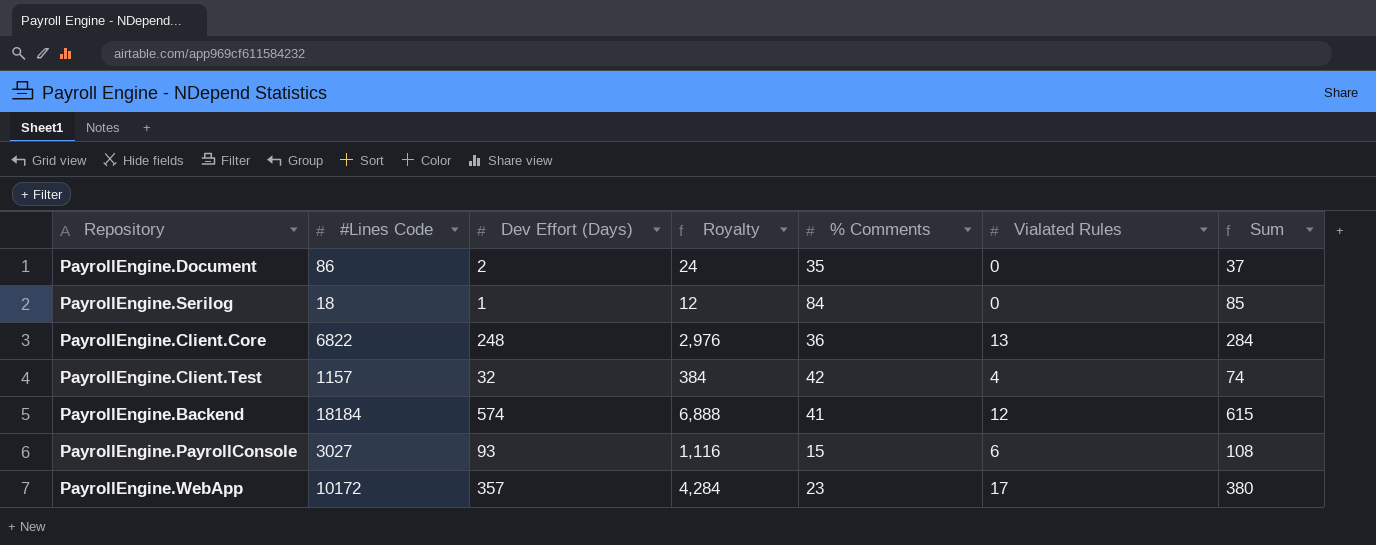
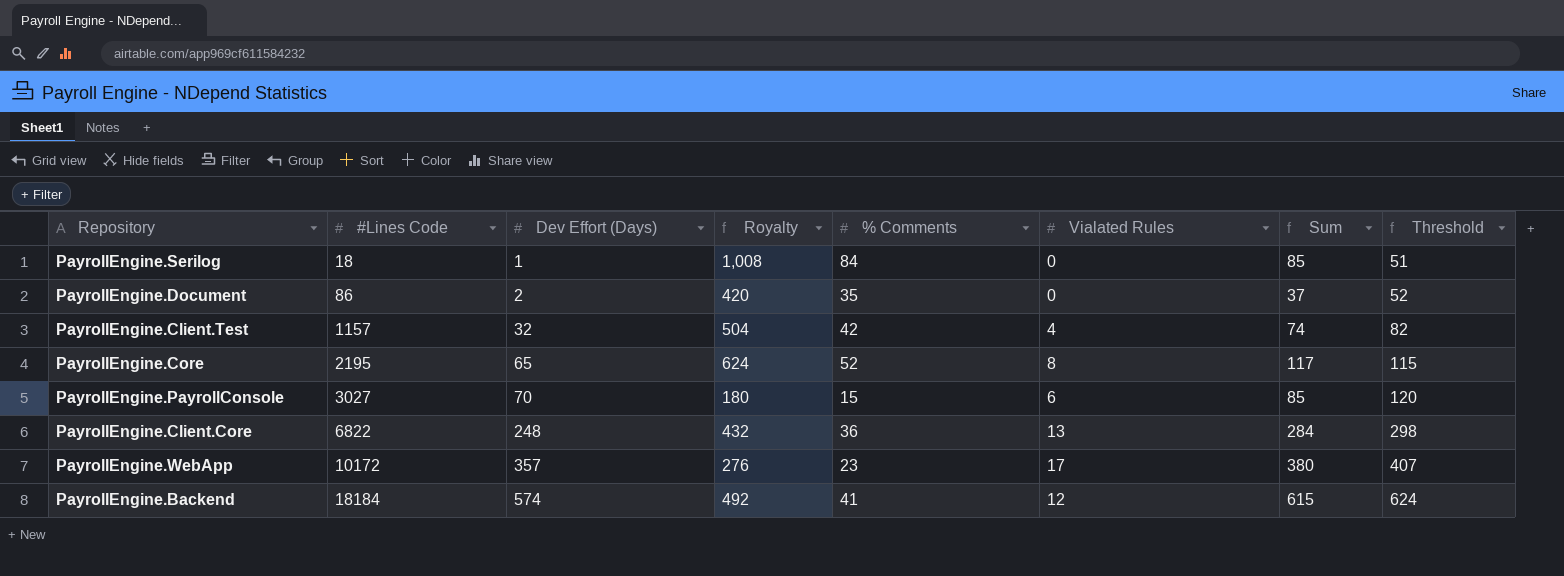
row order: none -> #Lines Code ascending
column Royalty | formula: [Dev Effort (Days)] * 12 -> [% Comments] * 12
column Threshold | formula: none -> [Dev Effort (Days)] + 50
row PayrollEngine.Core: none -> 2195 | 65 | 624 | 52 | 8 | 117 | 115
PayrollEngine.PayrollConsole | Dev Effort (Days): 93 -> 70
PayrollEngine.PayrollConsole | Sum: 108 -> 85

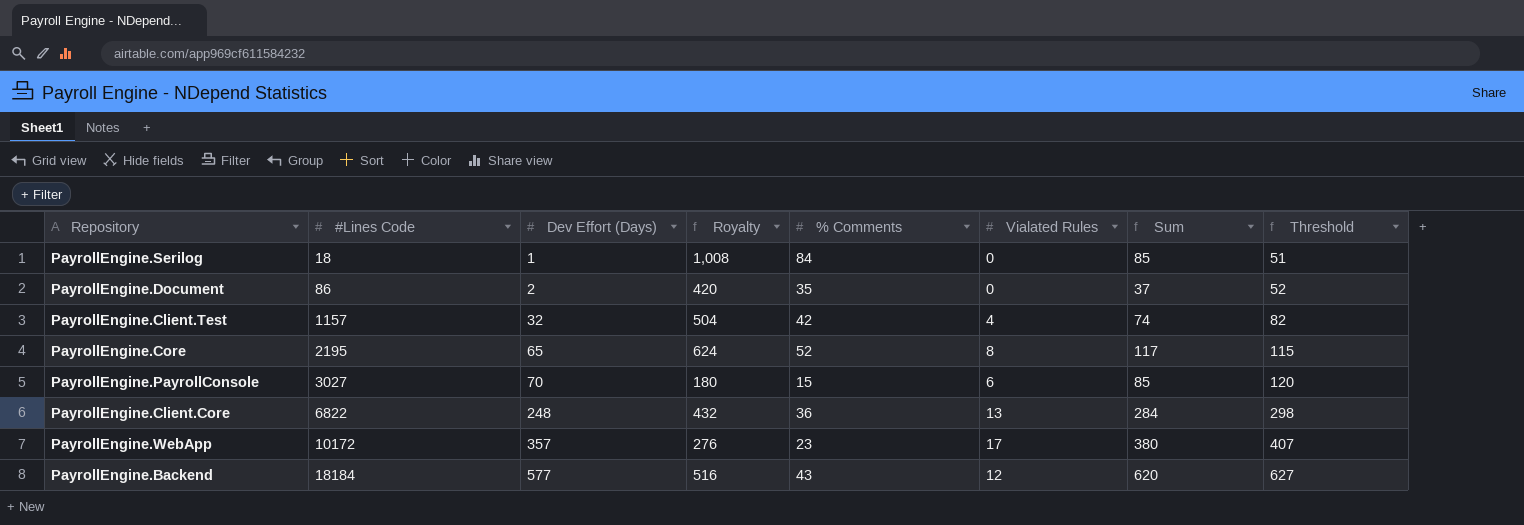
PayrollEngine.Backend | Dev Effort (Days): 574 -> 577
PayrollEngine.Backend | Royalty: 492 -> 516
PayrollEngine.Backend | % Comments: 41 -> 43
PayrollEngine.Backend | Sum: 615 -> 620
PayrollEngine.Backend | Threshold: 624 -> 627

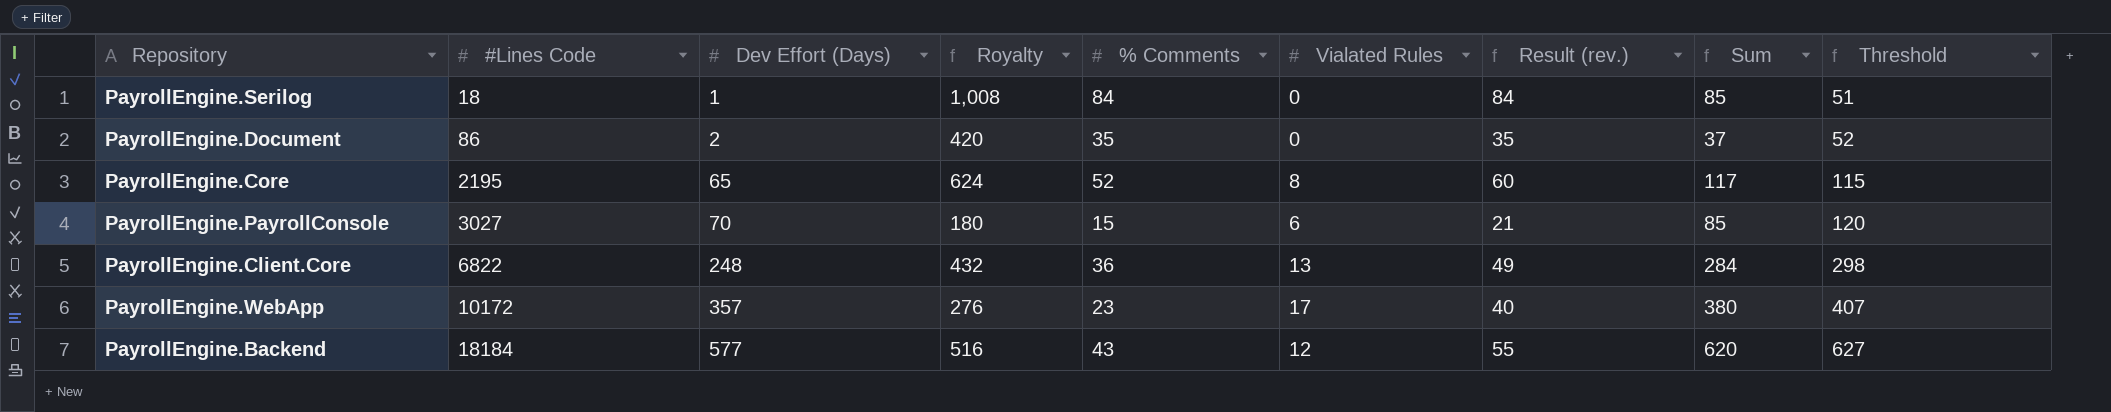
column Result (rev.) | formula: none -> [% Comments] + [Vialated Rules]
row PayrollEngine.Client.Test: 1157 | 32 | 504 | 42 | 4 | 74 | 82 -> none

